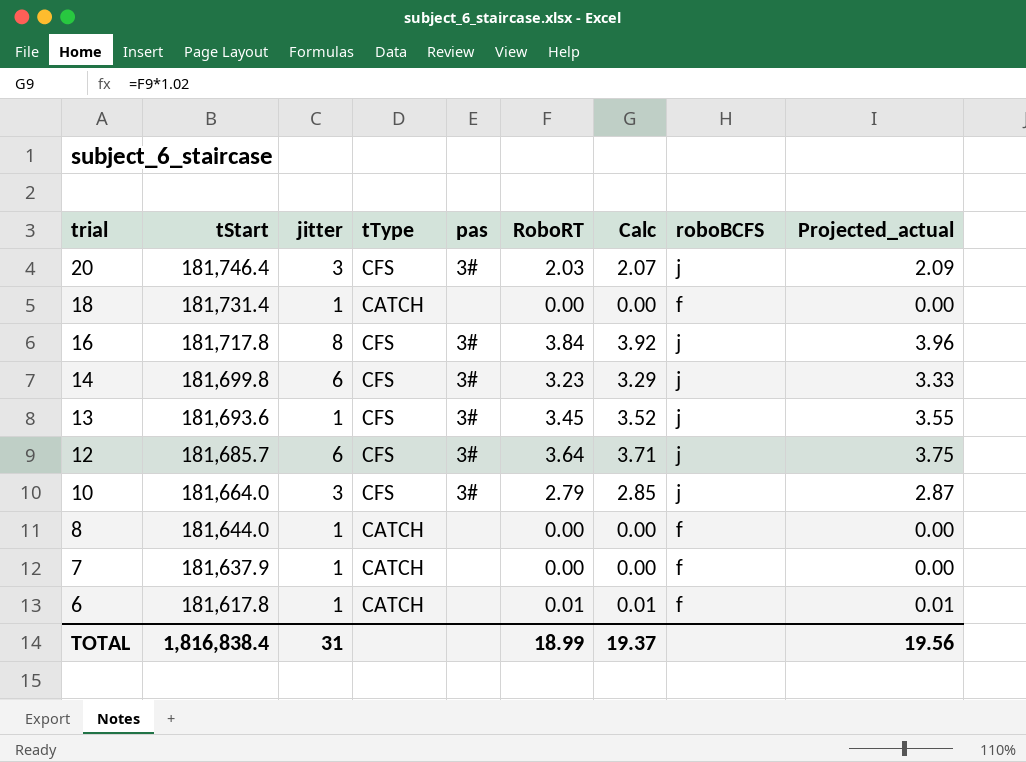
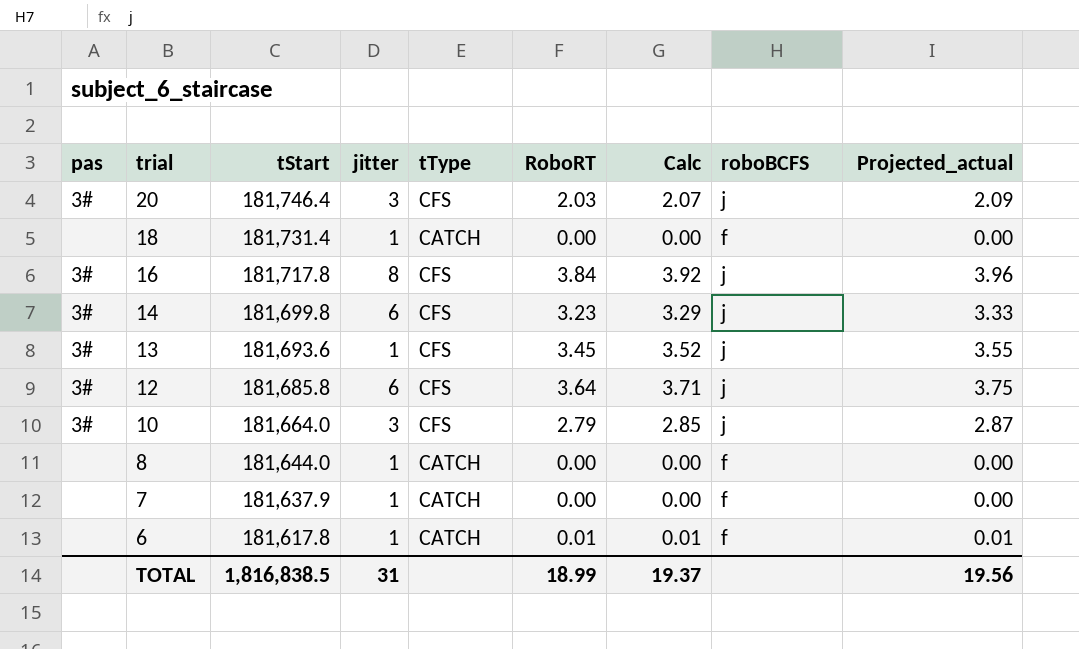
column pas | position: 5 -> 1
12 | tStart: 181,685.7 -> 181,685.8
TOTAL | tStart: 1,816,838.4 -> 1,816,838.5

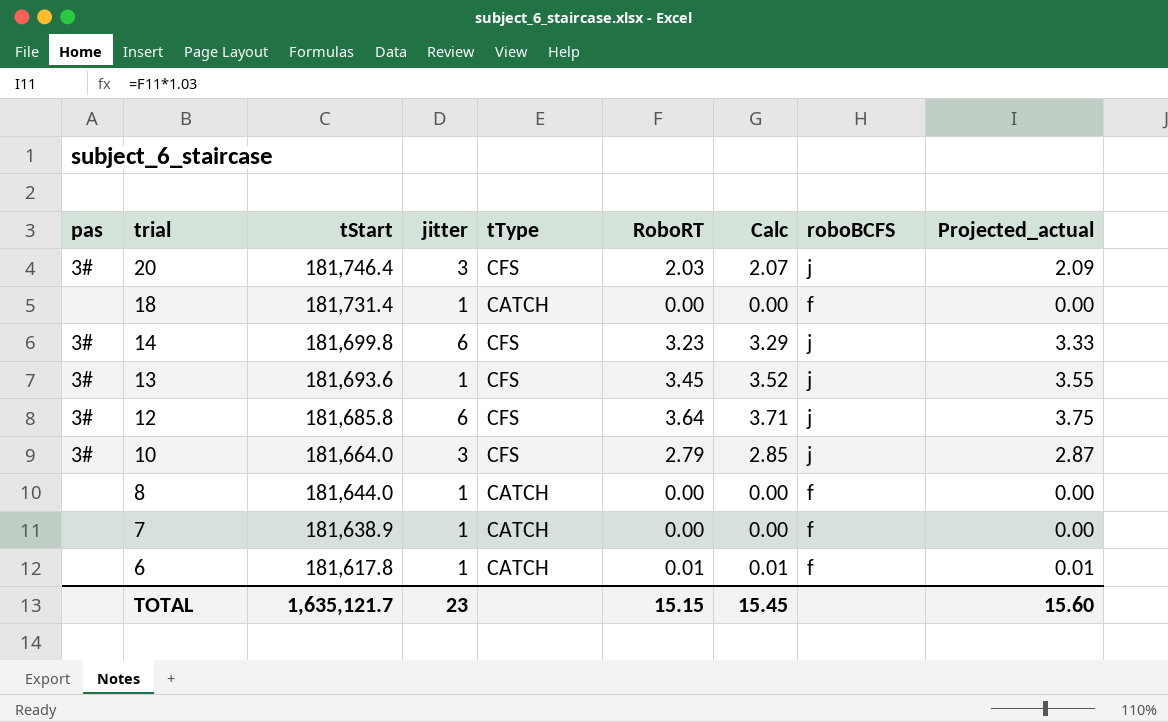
row 16: 3# | 181,717.8 | 8 | CFS | 3.84 | 3.92 | j | 3.96 -> none
7 | tStart: 181,637.9 -> 181,638.9
TOTAL | tStart: 1,816,838.5 -> 1,635,121.7
TOTAL | jitter: 31 -> 23
TOTAL | RoboRT: 18.99 -> 15.15
TOTAL | Calc: 19.37 -> 15.45
TOTAL | Projected_actual: 19.56 -> 15.60

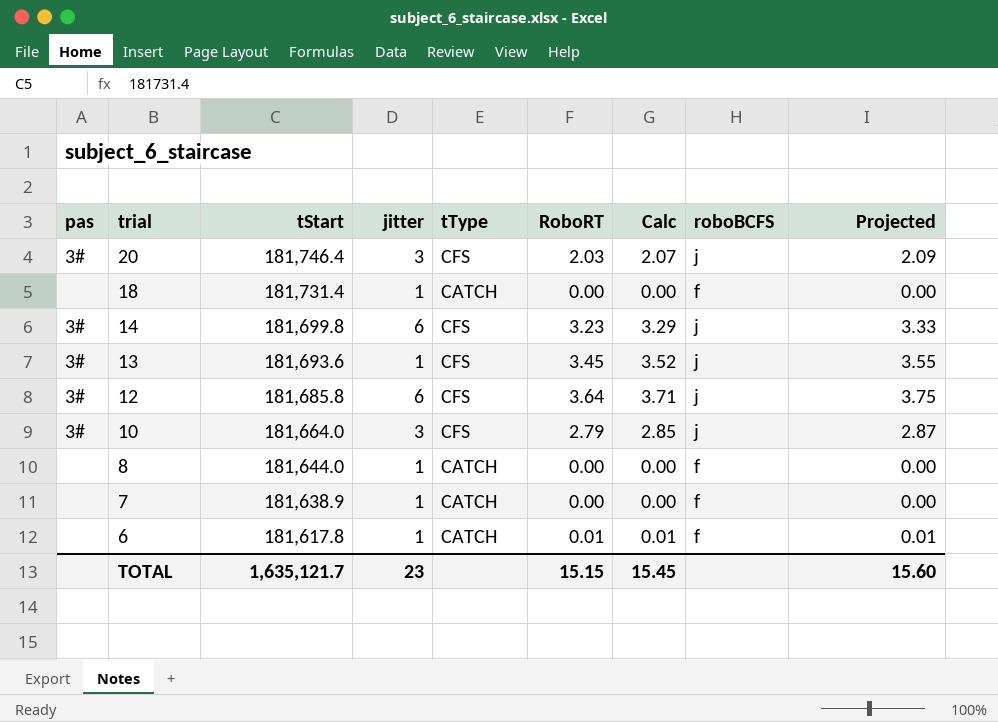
column name: Projected_actual -> Projected

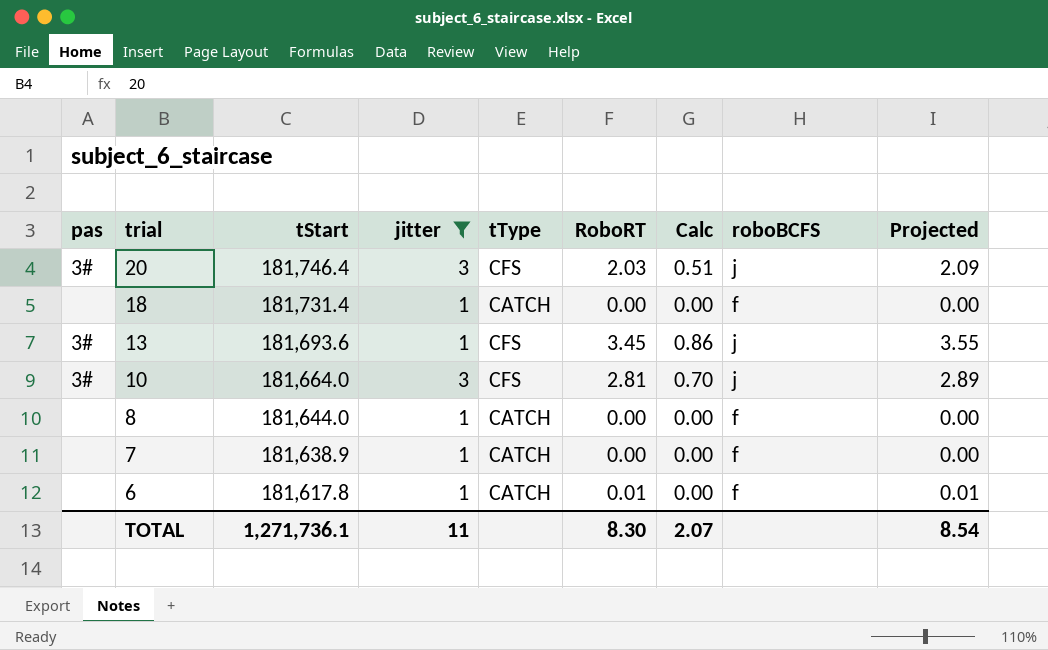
filter: none -> jitter != 6
column Calc | formula: [RoboRT] * 1.02 -> [RoboRT] * 0.25
10 | RoboRT: 2.79 -> 2.81
10 | Projected: 2.87 -> 2.89
TOTAL | tStart: 1,635,121.7 -> 1,271,736.1
TOTAL | jitter: 23 -> 11
TOTAL | RoboRT: 15.15 -> 8.30
TOTAL | Calc: 15.45 -> 2.07
TOTAL | Projected: 15.60 -> 8.54

